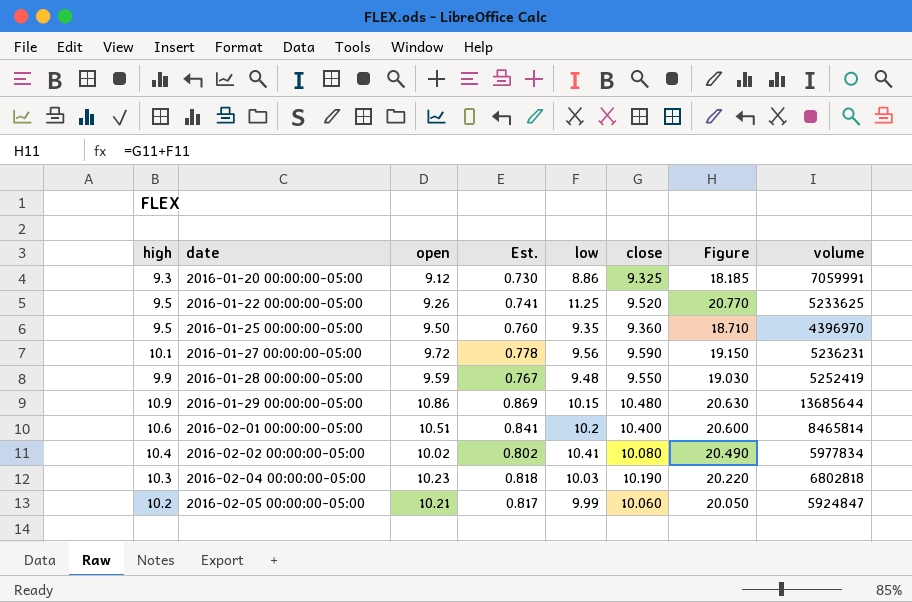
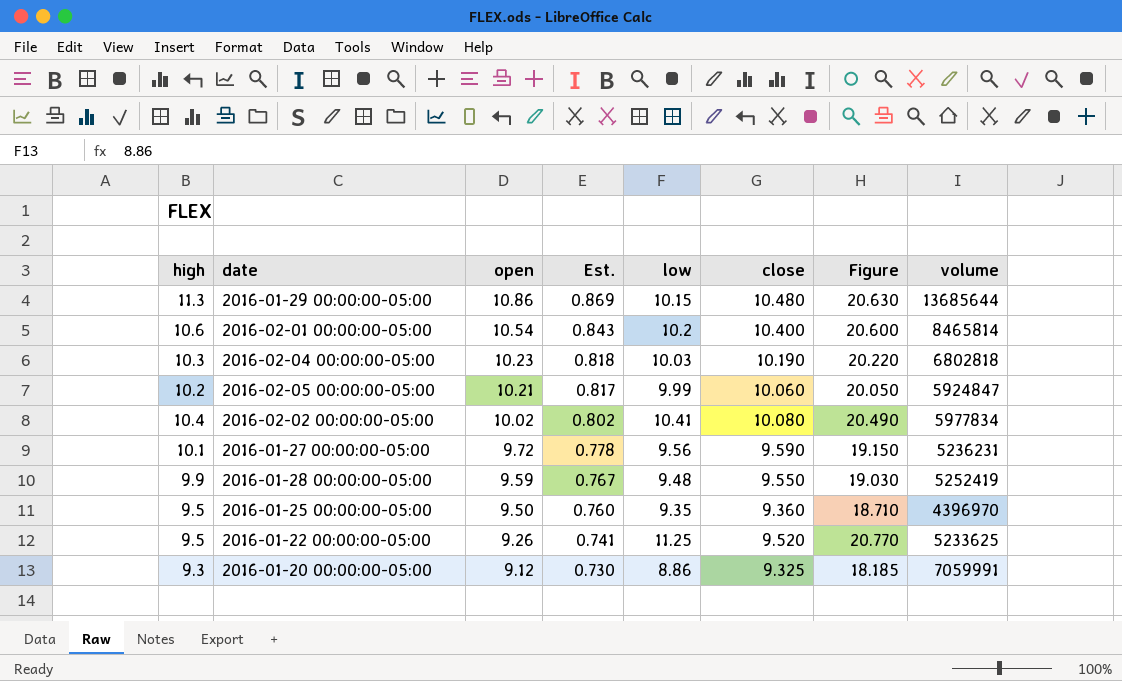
row order: date ascending -> open descending
2016-01-29 00:00:00-05:00 | high: 10.9 -> 11.3
2016-02-01 00:00:00-05:00 | open: 10.51 -> 10.54
2016-02-01 00:00:00-05:00 | Est.: 0.841 -> 0.843

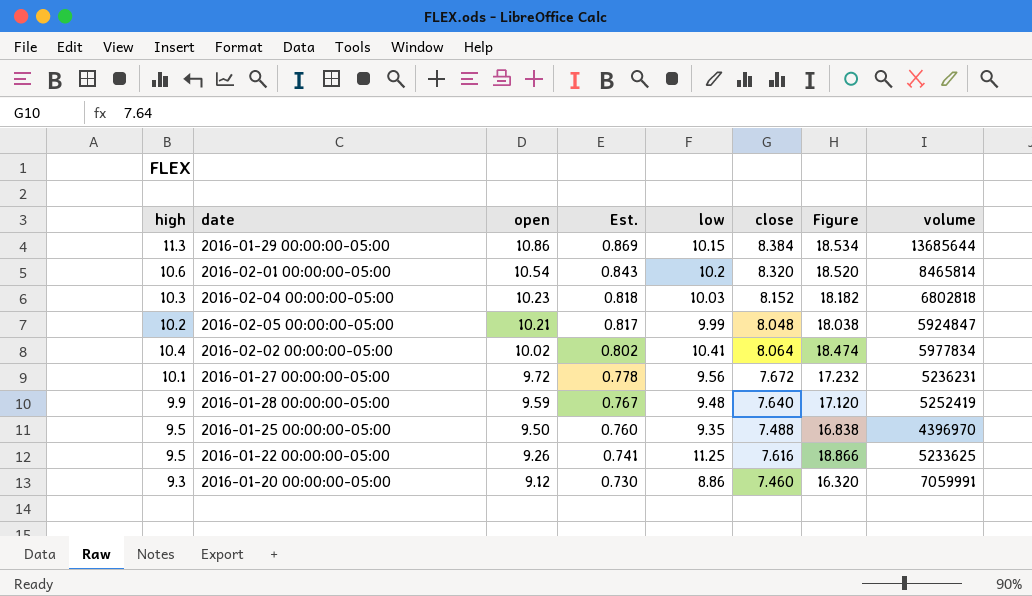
2016-01-29 00:00:00-05:00 | close: 10.480 -> 8.384
2016-01-29 00:00:00-05:00 | Figure: 20.630 -> 18.534
2016-02-01 00:00:00-05:00 | close: 10.400 -> 8.320
2016-02-01 00:00:00-05:00 | Figure: 20.600 -> 18.520
2016-02-04 00:00:00-05:00 | close: 10.190 -> 8.152
2016-02-04 00:00:00-05:00 | Figure: 20.220 -> 18.182
2016-02-05 00:00:00-05:00 | close: 10.060 -> 8.048
2016-02-05 00:00:00-05:00 | Figure: 20.050 -> 18.038
2016-02-02 00:00:00-05:00 | close: 10.080 -> 8.064
2016-02-02 00:00:00-05:00 | Figure: 20.490 -> 18.474
2016-01-27 00:00:00-05:00 | close: 9.590 -> 7.672
2016-01-27 00:00:00-05:00 | Figure: 19.150 -> 17.232
2016-01-28 00:00:00-05:00 | close: 9.550 -> 7.640
2016-01-28 00:00:00-05:00 | Figure: 19.030 -> 17.120
2016-01-25 00:00:00-05:00 | close: 9.360 -> 7.488
2016-01-25 00:00:00-05:00 | Figure: 18.710 -> 16.838
2016-01-22 00:00:00-05:00 | close: 9.520 -> 7.616
2016-01-22 00:00:00-05:00 | Figure: 20.770 -> 18.866
2016-01-20 00:00:00-05:00 | close: 9.325 -> 7.460
2016-01-20 00:00:00-05:00 | Figure: 18.185 -> 16.320

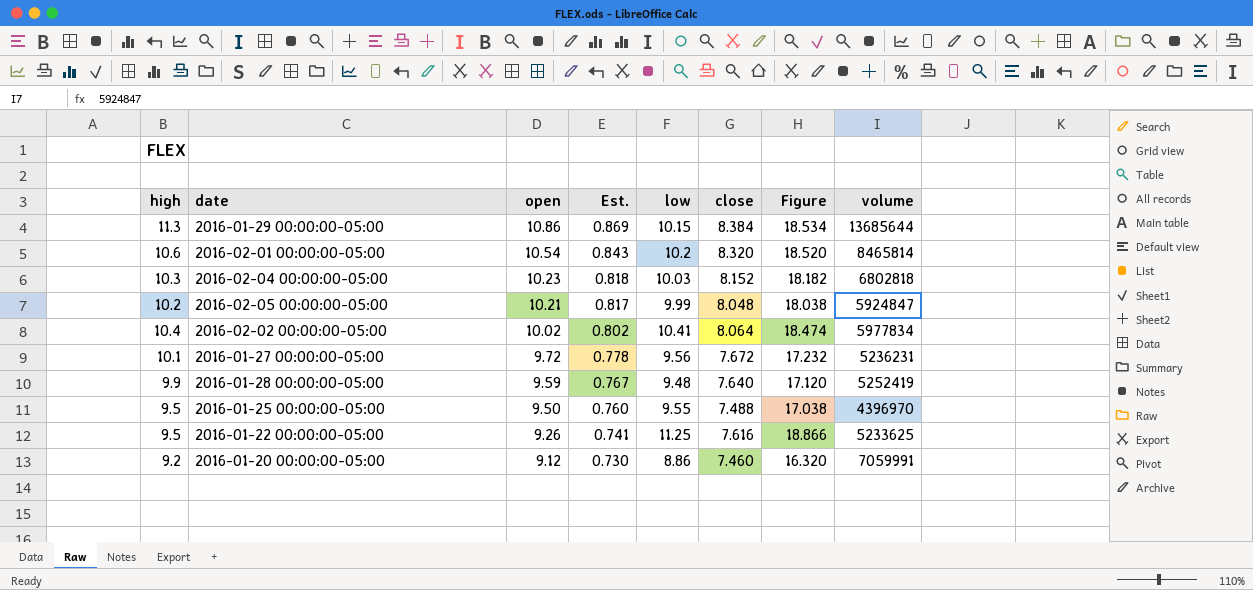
2016-01-25 00:00:00-05:00 | low: 9.35 -> 9.55
2016-01-25 00:00:00-05:00 | Figure: 16.838 -> 17.038
2016-01-20 00:00:00-05:00 | high: 9.3 -> 9.2

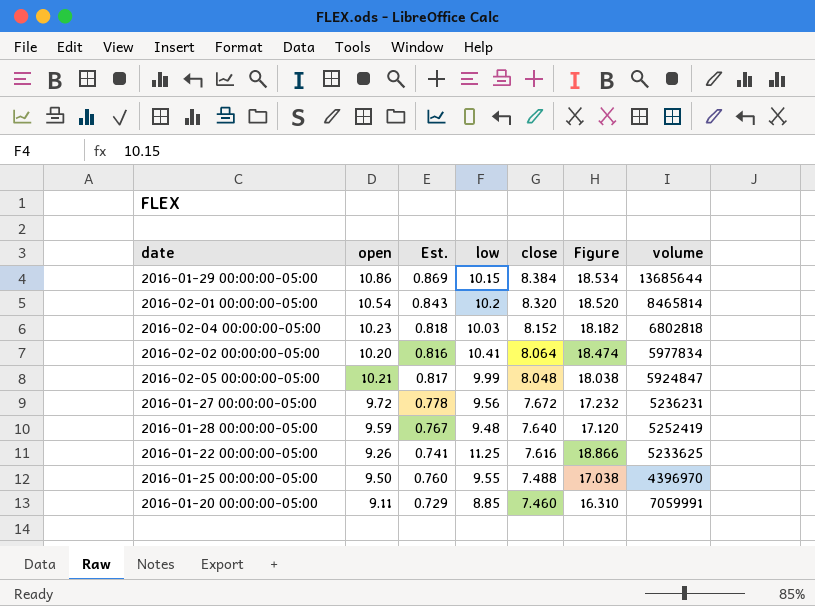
row order: open descending -> close descending
column high | position: 1 -> none
2016-02-02 00:00:00-05:00 | open: 10.02 -> 10.20
2016-02-02 00:00:00-05:00 | Est.: 0.802 -> 0.816
2016-01-20 00:00:00-05:00 | open: 9.12 -> 9.11
2016-01-20 00:00:00-05:00 | Est.: 0.730 -> 0.729
2016-01-20 00:00:00-05:00 | low: 8.86 -> 8.85
2016-01-20 00:00:00-05:00 | Figure: 16.320 -> 16.310

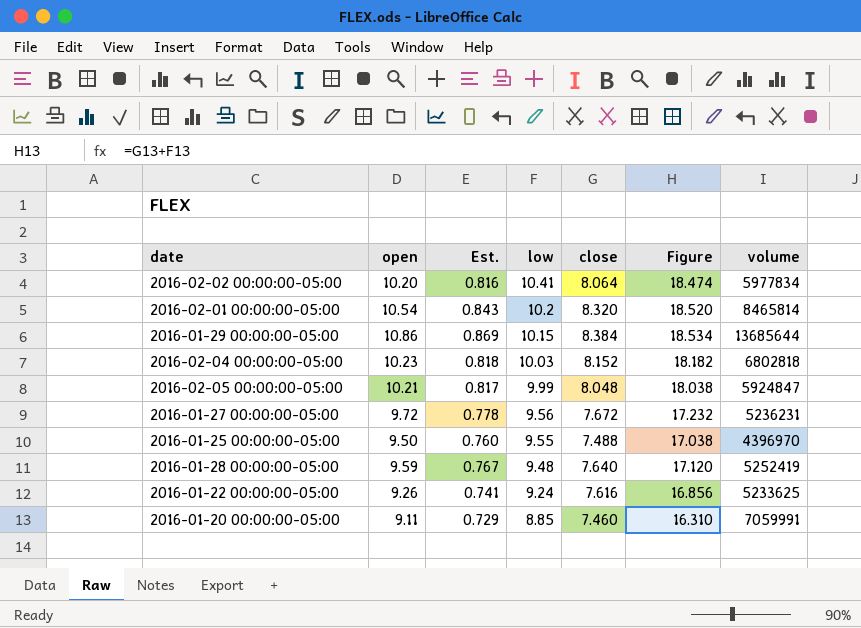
row order: close descending -> low descending
2016-01-22 00:00:00-05:00 | low: 11.25 -> 9.24
2016-01-22 00:00:00-05:00 | Figure: 18.866 -> 16.856

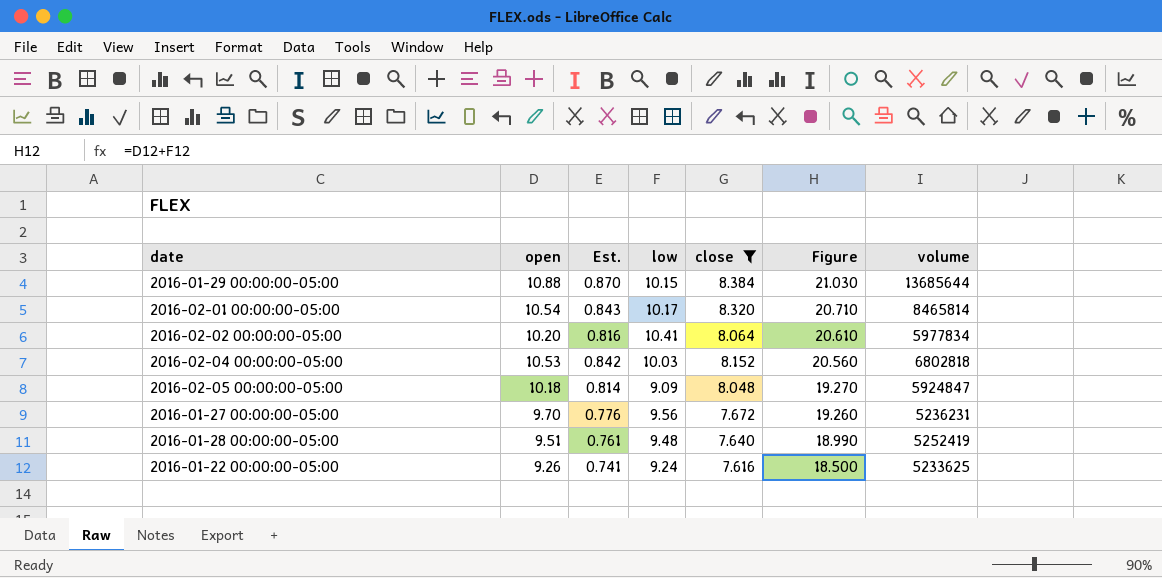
filter: none -> close >= 7.616
row order: low descending -> Figure descending
column Figure | formula: [low] + [close] -> [open] + [low]
2016-01-29 00:00:00-05:00 | open: 10.86 -> 10.88
2016-01-29 00:00:00-05:00 | Est.: 0.869 -> 0.870
2016-02-01 00:00:00-05:00 | low: 10.2 -> 10.17
2016-02-04 00:00:00-05:00 | open: 10.23 -> 10.53
2016-02-04 00:00:00-05:00 | Est.: 0.818 -> 0.842
2016-02-05 00:00:00-05:00 | open: 10.21 -> 10.18
2016-02-05 00:00:00-05:00 | Est.: 0.817 -> 0.814
2016-02-05 00:00:00-05:00 | low: 9.99 -> 9.09
2016-01-27 00:00:00-05:00 | open: 9.72 -> 9.70
2016-01-27 00:00:00-05:00 | Est.: 0.778 -> 0.776
2016-01-28 00:00:00-05:00 | open: 9.59 -> 9.51
2016-01-28 00:00:00-05:00 | Est.: 0.767 -> 0.761

